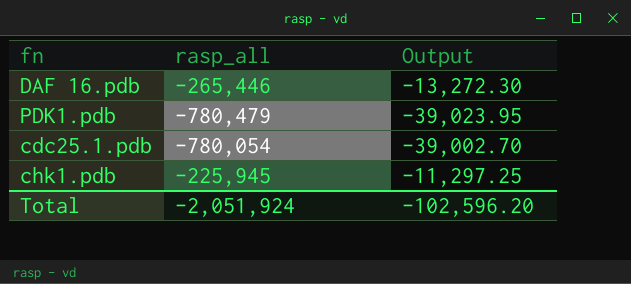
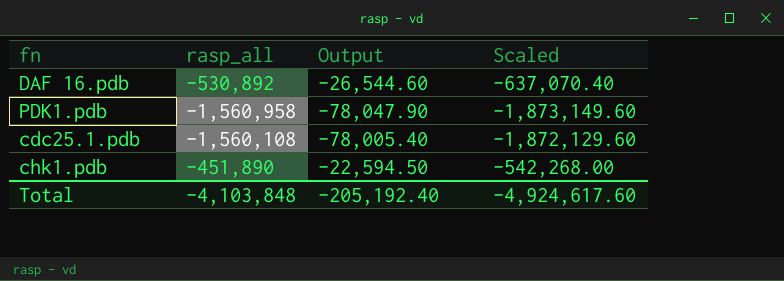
column Scaled | formula: none -> [rasp_all] * 1.2
DAF 16.pdb | rasp_all: -265,446 -> -530,892
DAF 16.pdb | Output: -13,272.30 -> -26,544.60
PDK1.pdb | rasp_all: -780,479 -> -1,560,958
PDK1.pdb | Output: -39,023.95 -> -78,047.90
cdc25.1.pdb | rasp_all: -780,054 -> -1,560,108
cdc25.1.pdb | Output: -39,002.70 -> -78,005.40
chk1.pdb | rasp_all: -225,945 -> -451,890
chk1.pdb | Output: -11,297.25 -> -22,594.50
Total | rasp_all: -2,051,924 -> -4,103,848
Total | Output: -102,596.20 -> -205,192.40

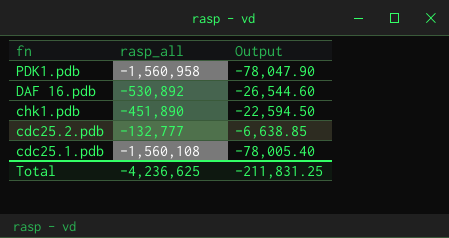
row order: none -> fn descending
column Scaled | formula: [rasp_all] * 1.2 -> none
row cdc25.2.pdb: none -> -132,777 | -6,638.85
Total | rasp_all: -4,103,848 -> -4,236,625
Total | Output: -205,192.40 -> -211,831.25

